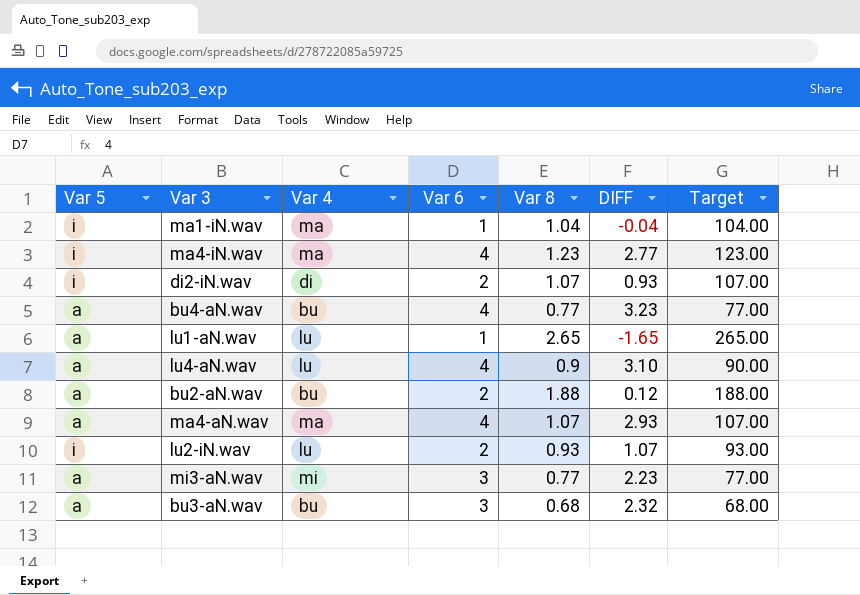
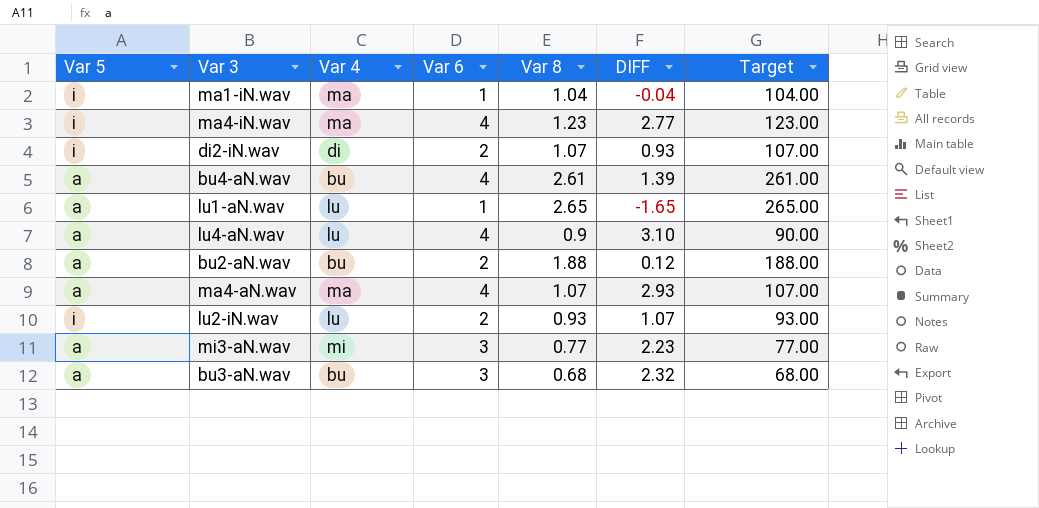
bu4-aN.wav | Var 8: 0.77 -> 2.61
bu4-aN.wav | DIFF: 3.23 -> 1.39
bu4-aN.wav | Target: 77.00 -> 261.00

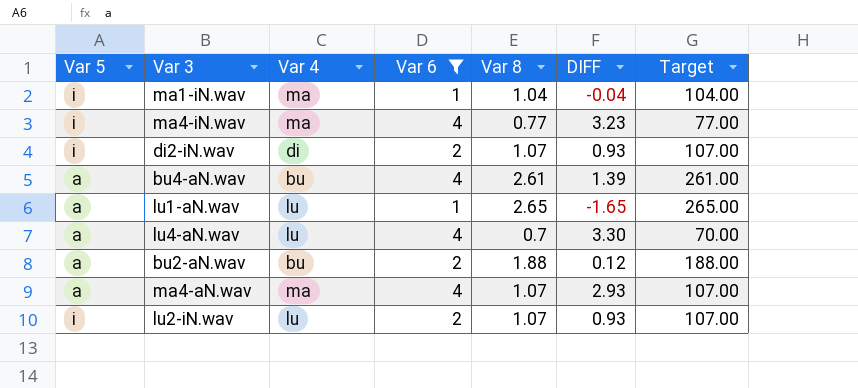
filter: none -> Var 6 != 3
ma4-iN.wav | Var 8: 1.23 -> 0.77
ma4-iN.wav | DIFF: 2.77 -> 3.23
ma4-iN.wav | Target: 123.00 -> 77.00
lu4-aN.wav | Var 8: 0.9 -> 0.7
lu4-aN.wav | DIFF: 3.10 -> 3.30
lu4-aN.wav | Target: 90.00 -> 70.00
lu2-iN.wav | Var 8: 0.93 -> 1.07
lu2-iN.wav | DIFF: 1.07 -> 0.93
lu2-iN.wav | Target: 93.00 -> 107.00

